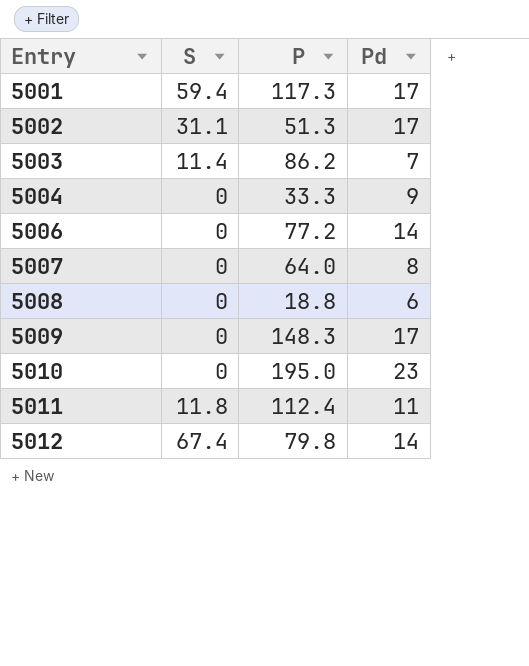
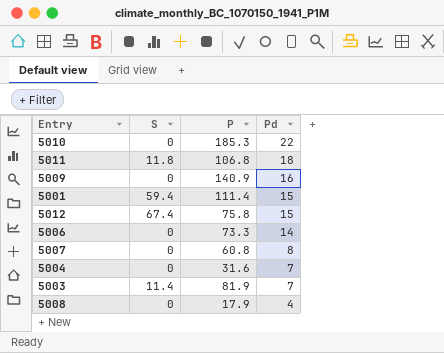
row order: Entry ascending -> Pd descending
row 5002: 31.1 | 51.3 | 17 -> none
5010 | P: 195.0 -> 185.3
5010 | Pd: 23 -> 22
5011 | P: 112.4 -> 106.8
5011 | Pd: 11 -> 18
5009 | P: 148.3 -> 140.9
5009 | Pd: 17 -> 16
5001 | P: 117.3 -> 111.4
5001 | Pd: 17 -> 15
5012 | P: 79.8 -> 75.8
5012 | Pd: 14 -> 15
5006 | P: 77.2 -> 73.3
5007 | P: 64.0 -> 60.8
5004 | P: 33.3 -> 31.6
5004 | Pd: 9 -> 7
5003 | P: 86.2 -> 81.9
5008 | P: 18.8 -> 17.9
5008 | Pd: 6 -> 4

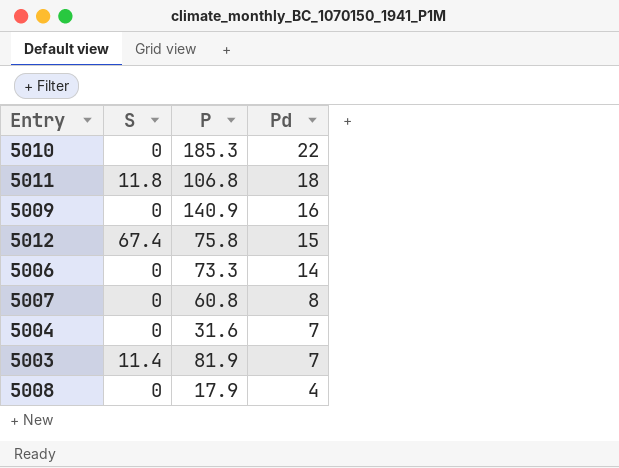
row 5001: 59.4 | 111.4 | 15 -> none

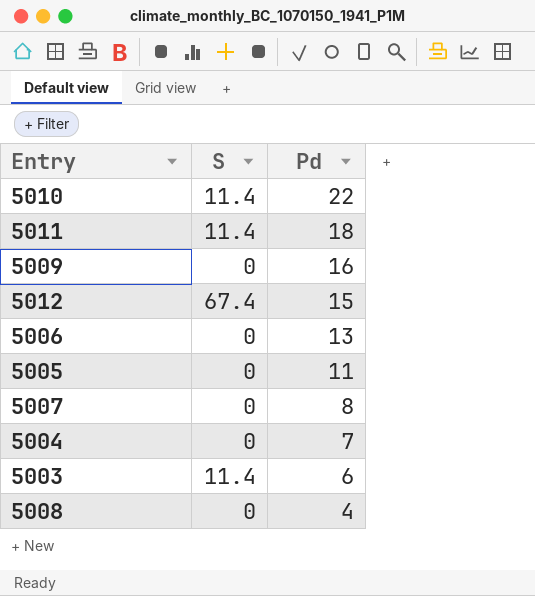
column P | position: 3 -> none
5010 | S: 0 -> 11.4
5011 | S: 11.8 -> 11.4
5006 | Pd: 14 -> 13
row 5005: none -> 0 | 11
5003 | Pd: 7 -> 6

